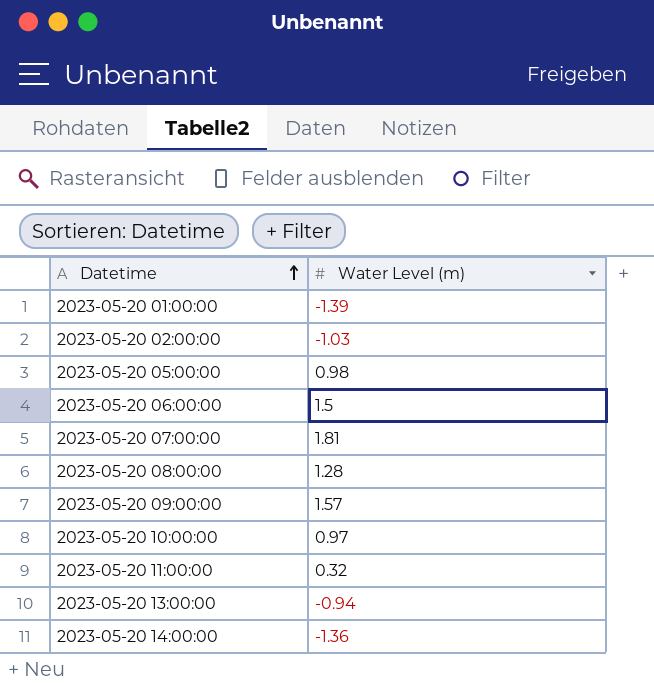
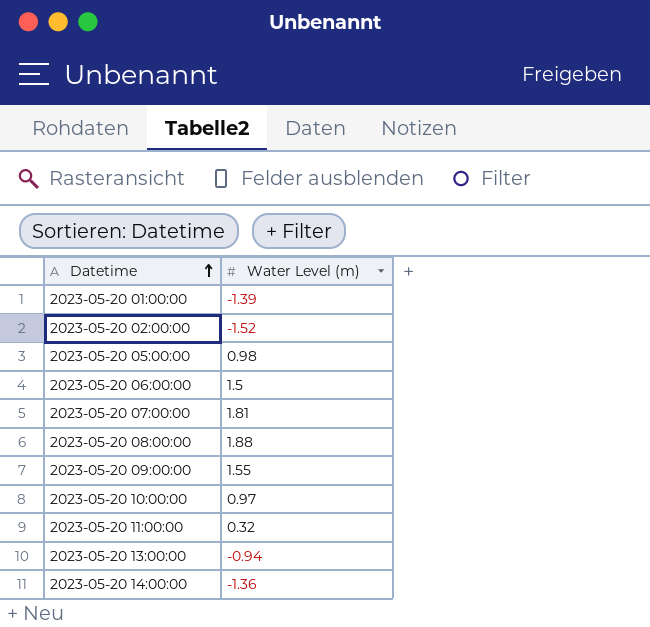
2023-05-20 02:00:00 | Water Level (m): -1.03 -> -1.52
2023-05-20 08:00:00 | Water Level (m): 1.28 -> 1.88
2023-05-20 09:00:00 | Water Level (m): 1.57 -> 1.55

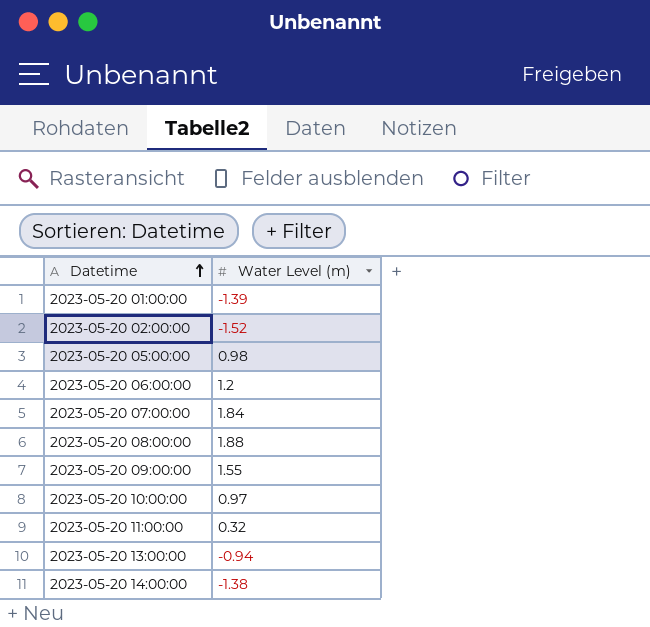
2023-05-20 06:00:00 | Water Level (m): 1.5 -> 1.2
2023-05-20 07:00:00 | Water Level (m): 1.81 -> 1.84
2023-05-20 14:00:00 | Water Level (m): -1.36 -> -1.38

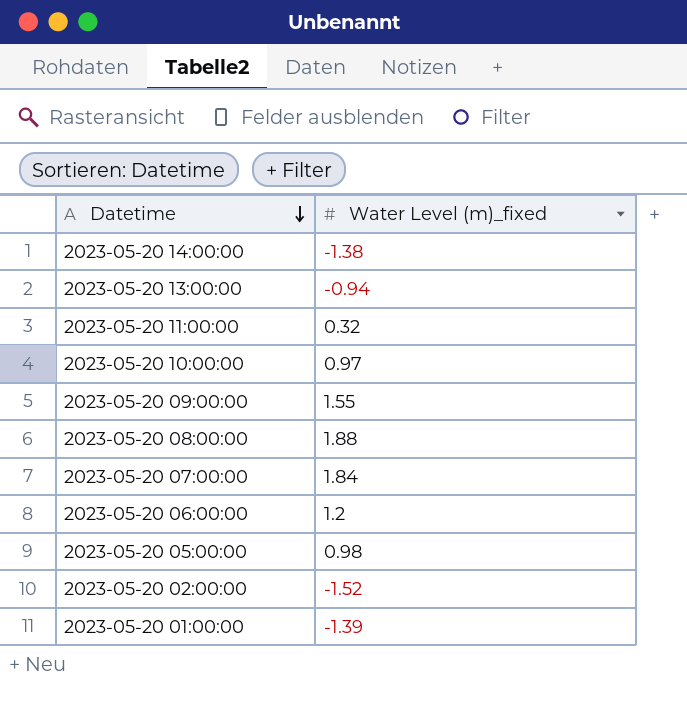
row order: Datetime ascending -> Datetime descending
column name: Water Level (m) -> Water Level (m)_fixed

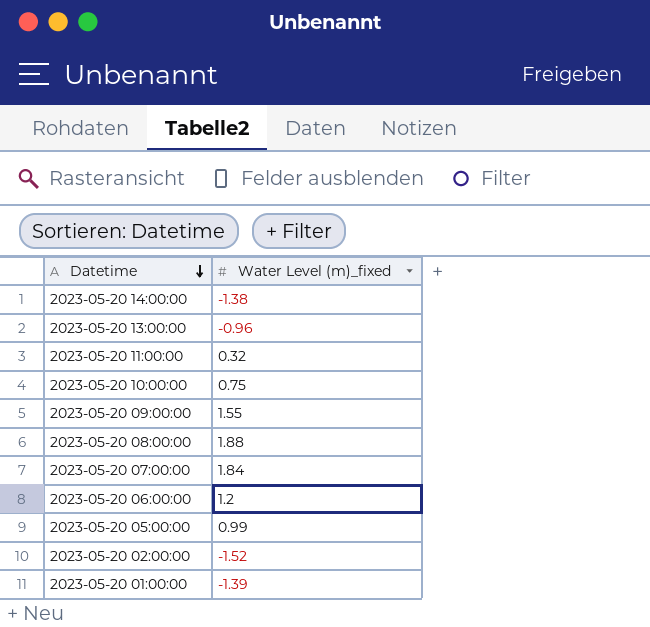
2023-05-20 13:00:00 | Water Level (m)_fixed: -0.94 -> -0.96
2023-05-20 10:00:00 | Water Level (m)_fixed: 0.97 -> 0.75
2023-05-20 05:00:00 | Water Level (m)_fixed: 0.98 -> 0.99

